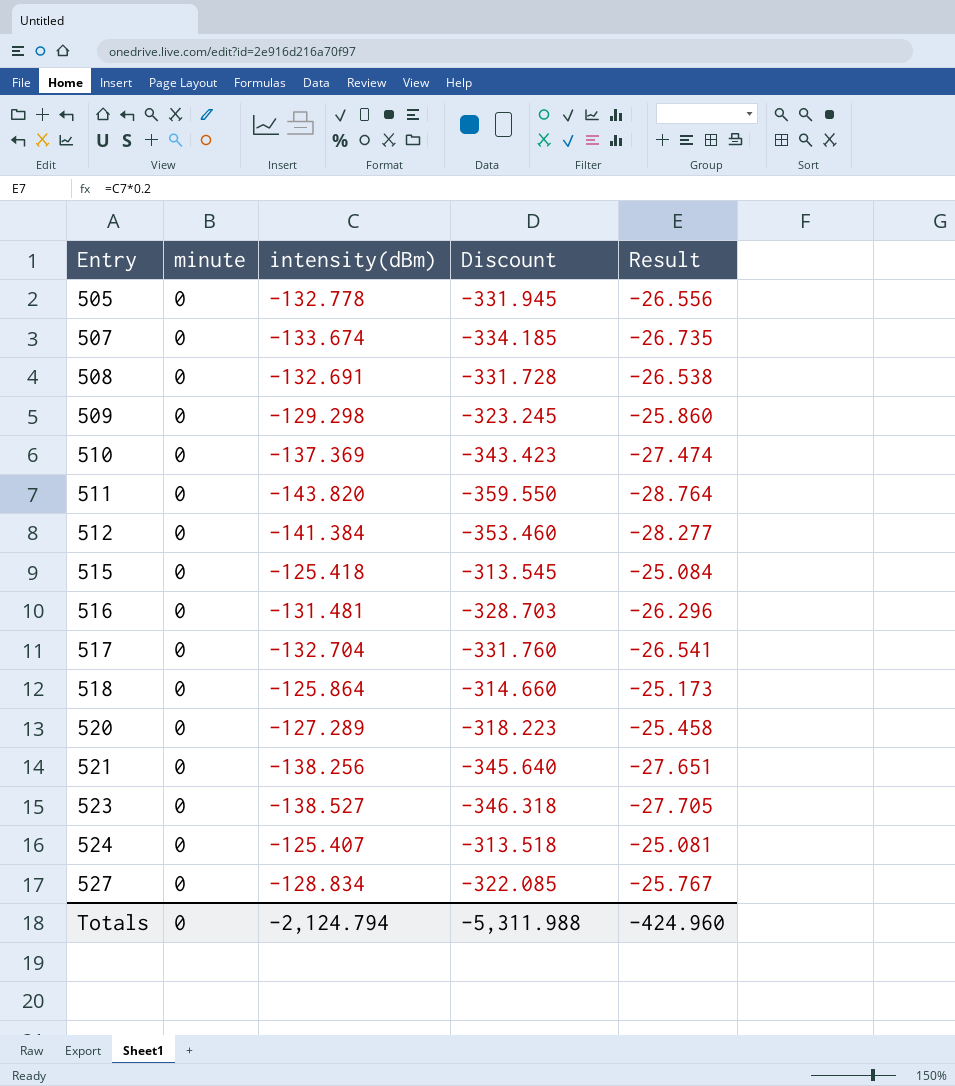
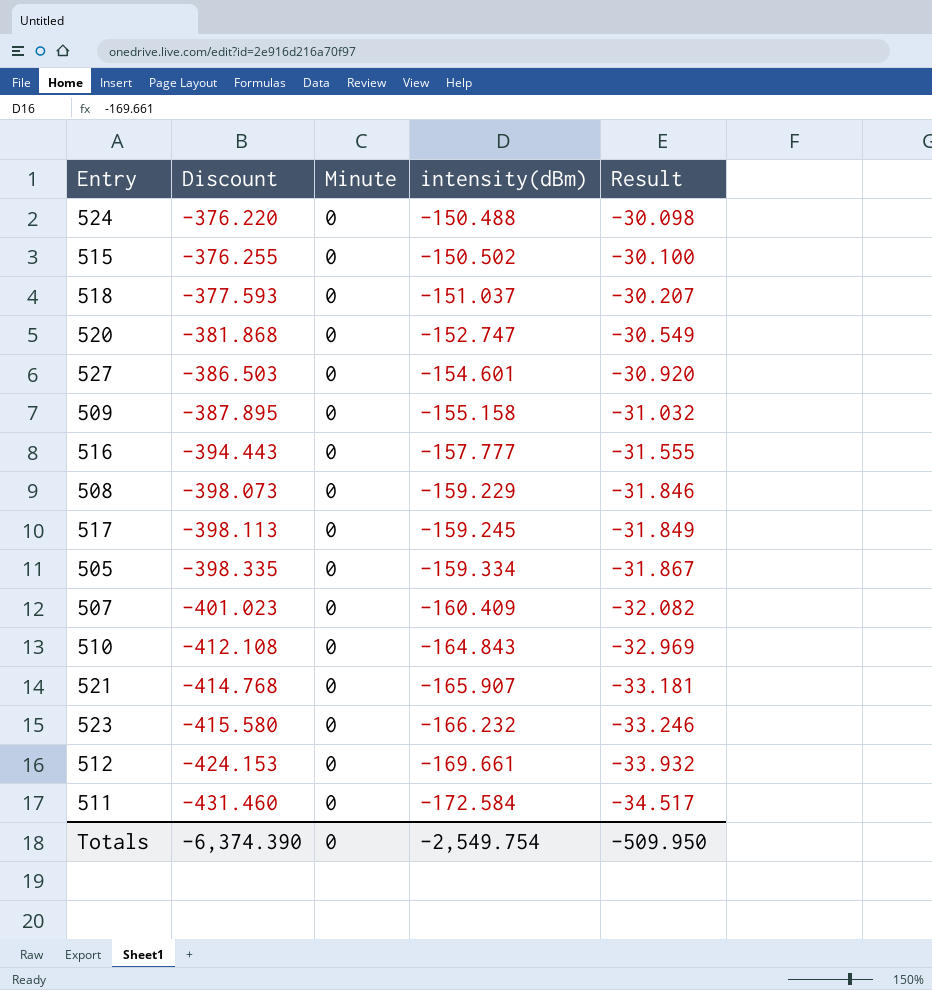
row order: Entry ascending -> Discount descending
column Discount | position: 4 -> 2
column name: minute -> Minute
524 | Discount: -313.518 -> -376.220
524 | intensity(dBm): -125.407 -> -150.488
524 | Result: -25.081 -> -30.098
515 | Discount: -313.545 -> -376.255
515 | intensity(dBm): -125.418 -> -150.502
515 | Result: -25.084 -> -30.100
518 | Discount: -314.660 -> -377.593
518 | intensity(dBm): -125.864 -> -151.037
518 | Result: -25.173 -> -30.207
520 | Discount: -318.223 -> -381.868
520 | intensity(dBm): -127.289 -> -152.747
520 | Result: -25.458 -> -30.549
527 | Discount: -322.085 -> -386.503
527 | intensity(dBm): -128.834 -> -154.601
527 | Result: -25.767 -> -30.920
509 | Discount: -323.245 -> -387.895
509 | intensity(dBm): -129.298 -> -155.158
509 | Result: -25.860 -> -31.032
516 | Discount: -328.703 -> -394.443
516 | intensity(dBm): -131.481 -> -157.777
516 | Result: -26.296 -> -31.555
508 | Discount: -331.728 -> -398.073
508 | intensity(dBm): -132.691 -> -159.229
508 | Result: -26.538 -> -31.846
517 | Discount: -331.760 -> -398.113
517 | intensity(dBm): -132.704 -> -159.245
517 | Result: -26.541 -> -31.849
505 | Discount: -331.945 -> -398.335
505 | intensity(dBm): -132.778 -> -159.334
505 | Result: -26.556 -> -31.867
507 | Discount: -334.185 -> -401.023
507 | intensity(dBm): -133.674 -> -160.409
507 | Result: -26.735 -> -32.082
510 | Discount: -343.423 -> -412.108
510 | intensity(dBm): -137.369 -> -164.843
510 | Result: -27.474 -> -32.969
521 | Discount: -345.640 -> -414.768
521 | intensity(dBm): -138.256 -> -165.907
521 | Result: -27.651 -> -33.181
523 | Discount: -346.318 -> -415.580
523 | intensity(dBm): -138.527 -> -166.232
523 | Result: -27.705 -> -33.246
512 | Discount: -353.460 -> -424.153
512 | intensity(dBm): -141.384 -> -169.661
512 | Result: -28.277 -> -33.932
511 | Discount: -359.550 -> -431.460
511 | intensity(dBm): -143.820 -> -172.584
511 | Result: -28.764 -> -34.517
Totals | Discount: -5,311.988 -> -6,374.390
Totals | intensity(dBm): -2,124.794 -> -2,549.754
Totals | Result: -424.960 -> -509.950

